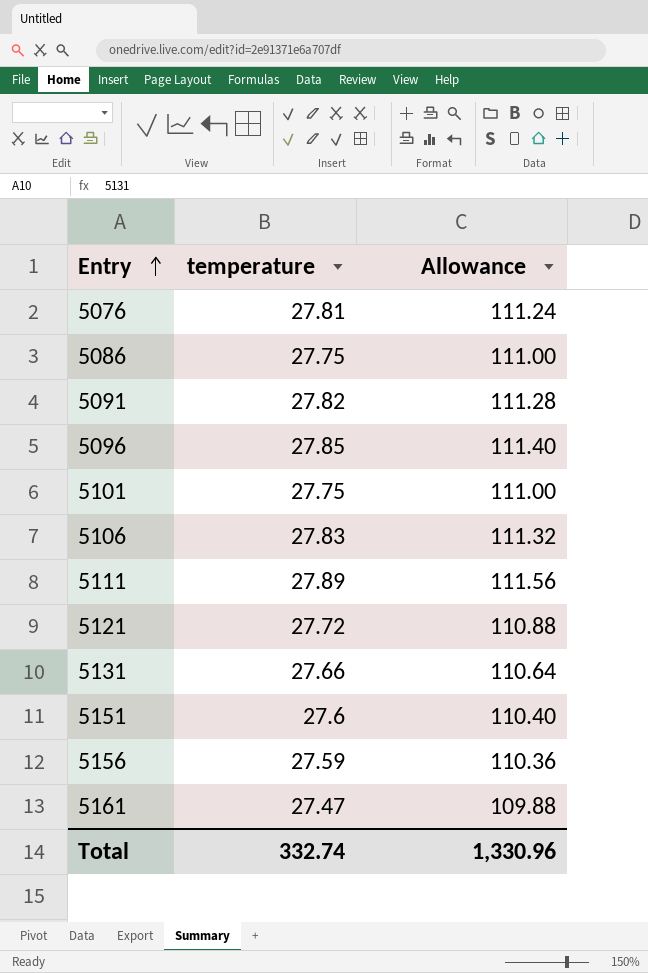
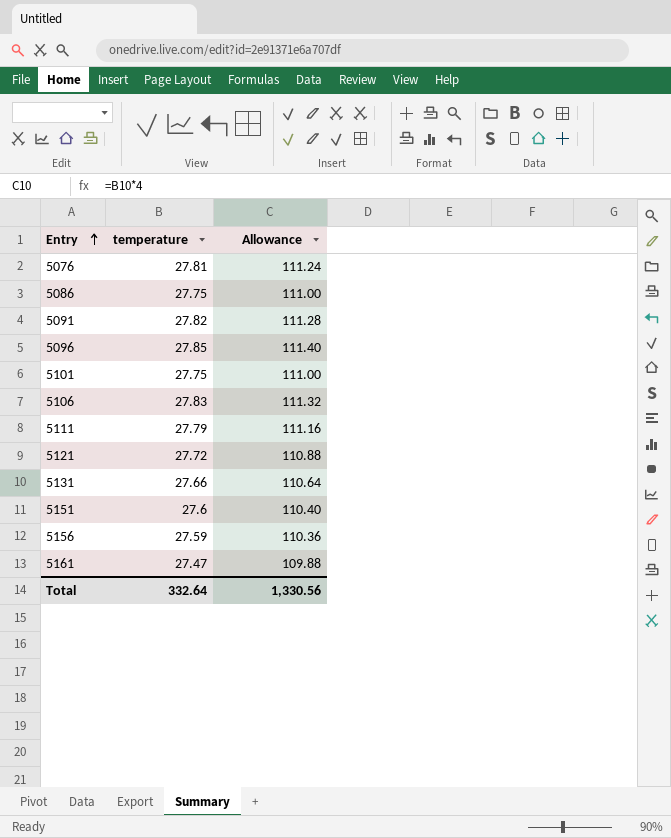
5111 | temperature: 27.89 -> 27.79
5111 | Allowance: 111.56 -> 111.16
Total | temperature: 332.74 -> 332.64
Total | Allowance: 1,330.96 -> 1,330.56

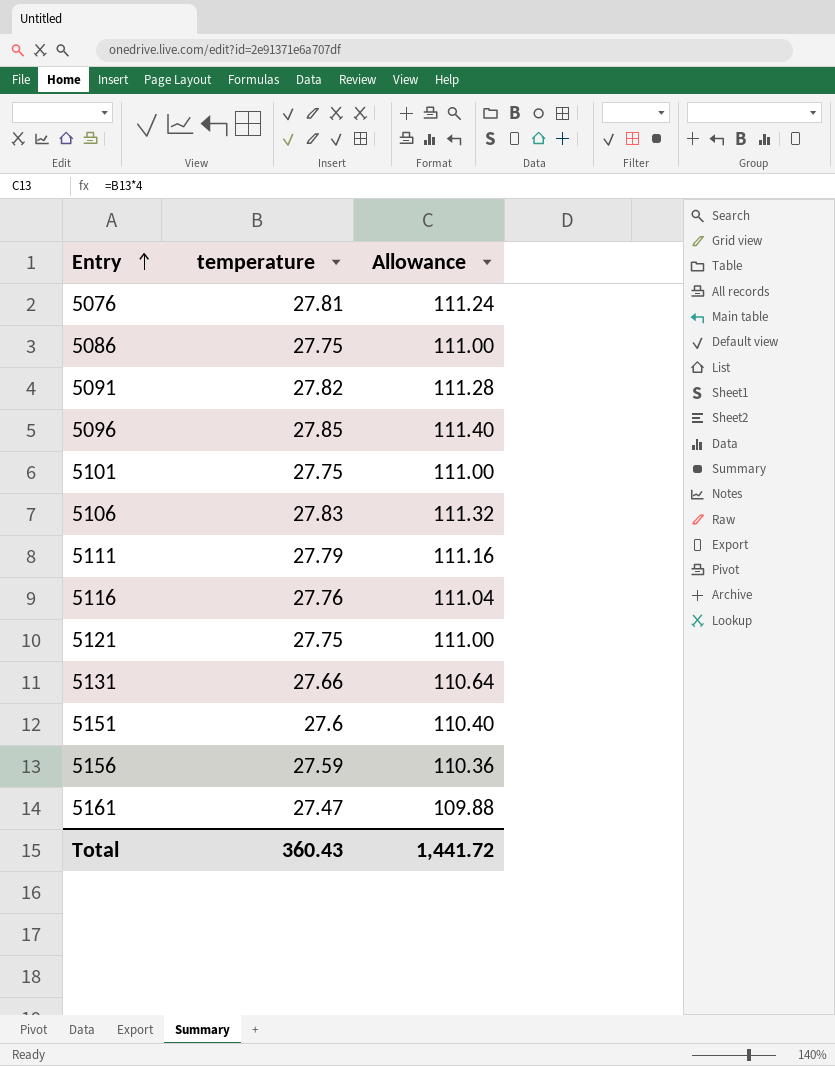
row 5116: none -> 27.76 | 111.04
5121 | temperature: 27.72 -> 27.75
5121 | Allowance: 110.88 -> 111.00
Total | temperature: 332.64 -> 360.43
Total | Allowance: 1,330.56 -> 1,441.72

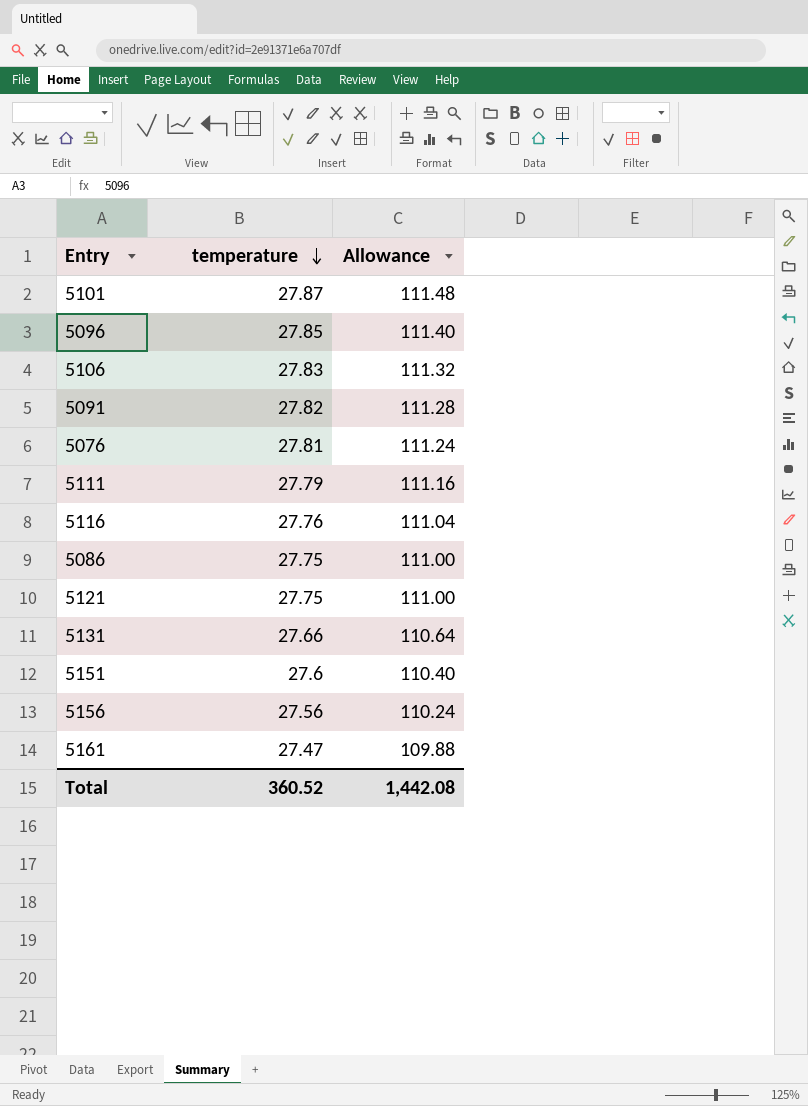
row order: Entry ascending -> temperature descending
5101 | temperature: 27.75 -> 27.87
5101 | Allowance: 111.00 -> 111.48
5156 | temperature: 27.59 -> 27.56
5156 | Allowance: 110.36 -> 110.24
Total | temperature: 360.43 -> 360.52
Total | Allowance: 1,441.72 -> 1,442.08

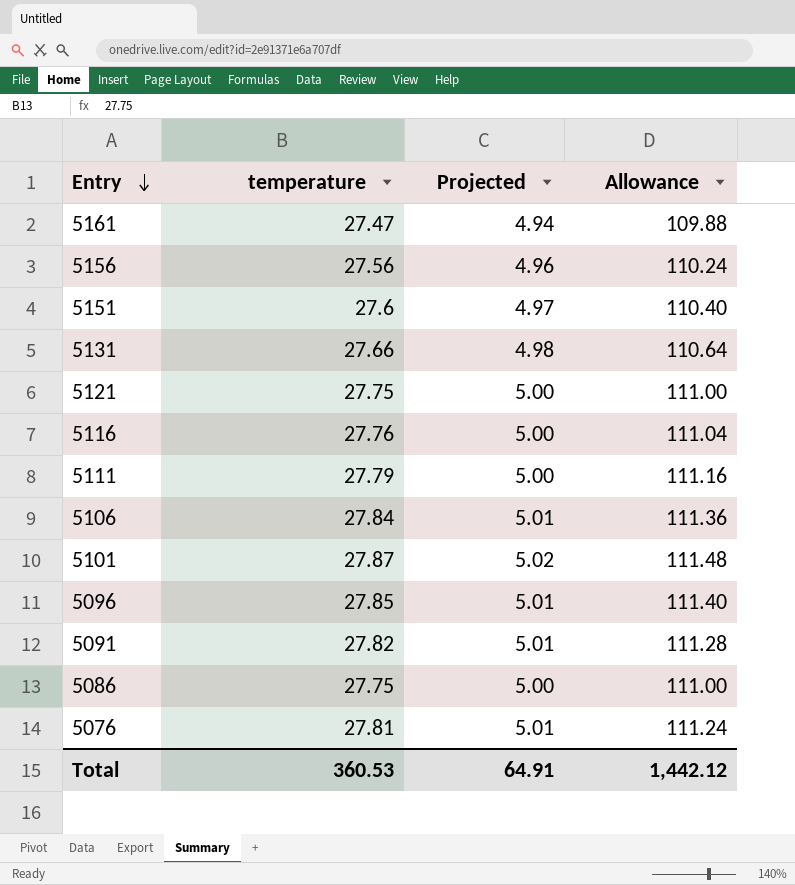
row order: temperature descending -> Entry descending
column Projected | formula: none -> [temperature] * 0.18
5106 | temperature: 27.83 -> 27.84
5106 | Allowance: 111.32 -> 111.36
Total | temperature: 360.52 -> 360.53
Total | Allowance: 1,442.08 -> 1,442.12

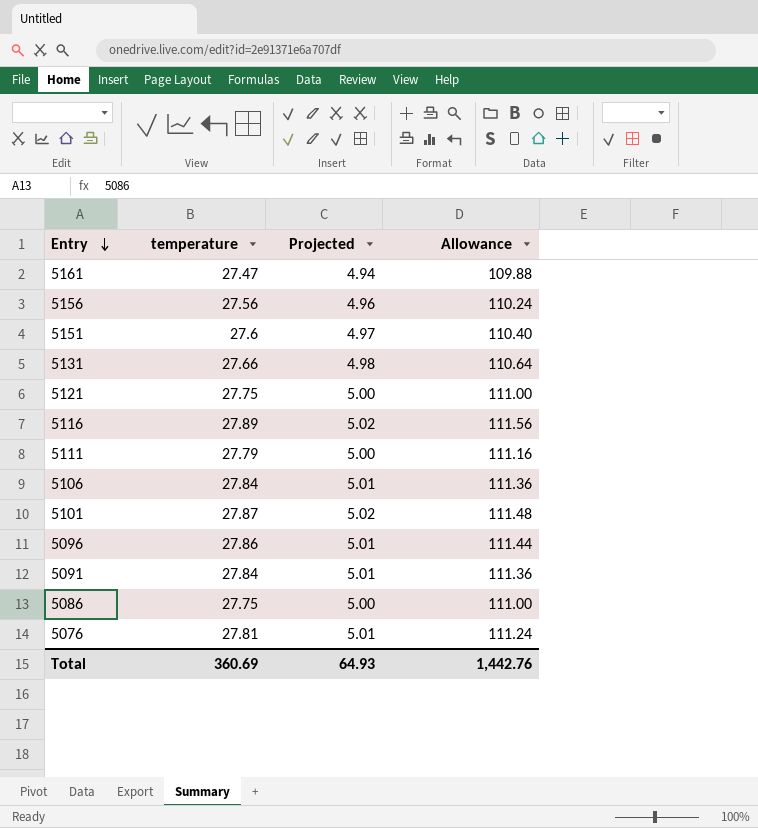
5116 | temperature: 27.76 -> 27.89
5116 | Projected: 5.00 -> 5.02
5116 | Allowance: 111.04 -> 111.56
5096 | temperature: 27.85 -> 27.86
5096 | Allowance: 111.40 -> 111.44
5091 | temperature: 27.82 -> 27.84
5091 | Allowance: 111.28 -> 111.36
Total | temperature: 360.53 -> 360.69
Total | Projected: 64.91 -> 64.93
Total | Allowance: 1,442.12 -> 1,442.76

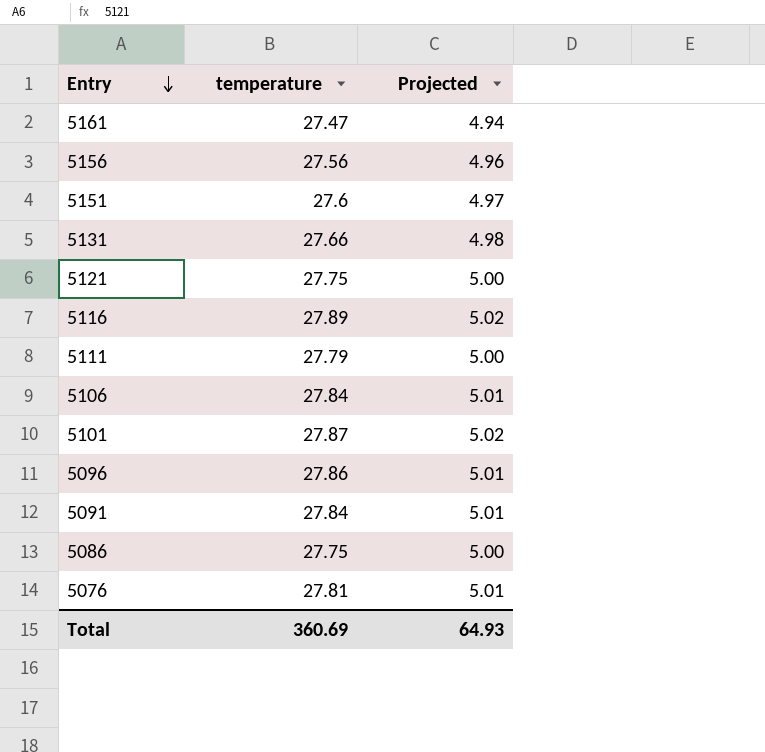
column Allowance | formula: [temperature] * 4 -> none

